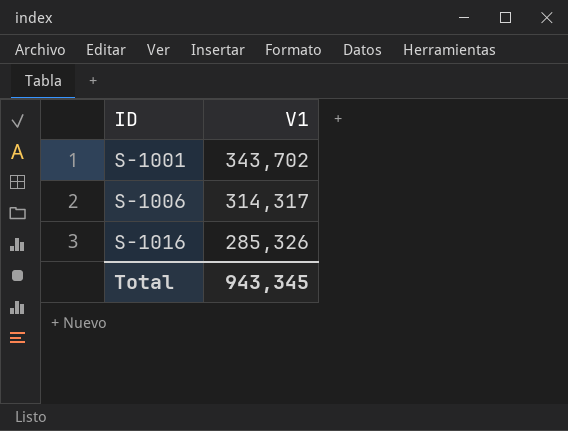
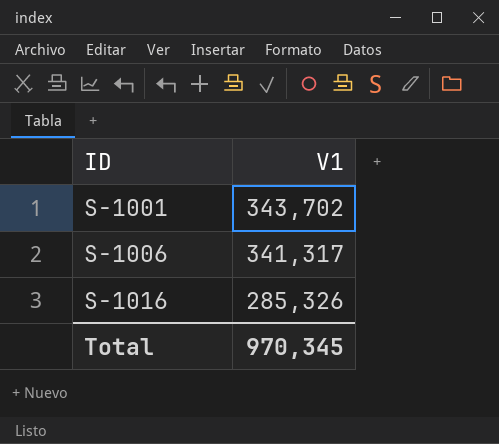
S-1006 | V1: 314,317 -> 341,317
Total | V1: 943,345 -> 970,345

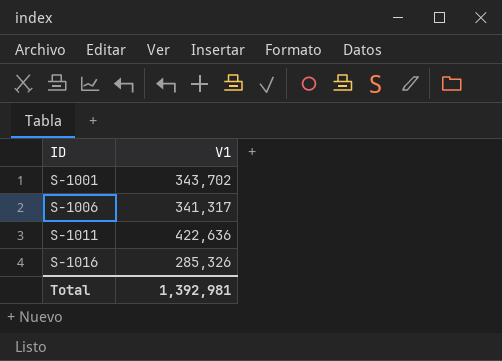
row S-1011: none -> 422,636
Total | V1: 970,345 -> 1,392,981

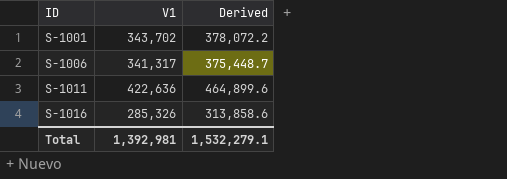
column Derived | formula: none -> [V1] * 1.1

